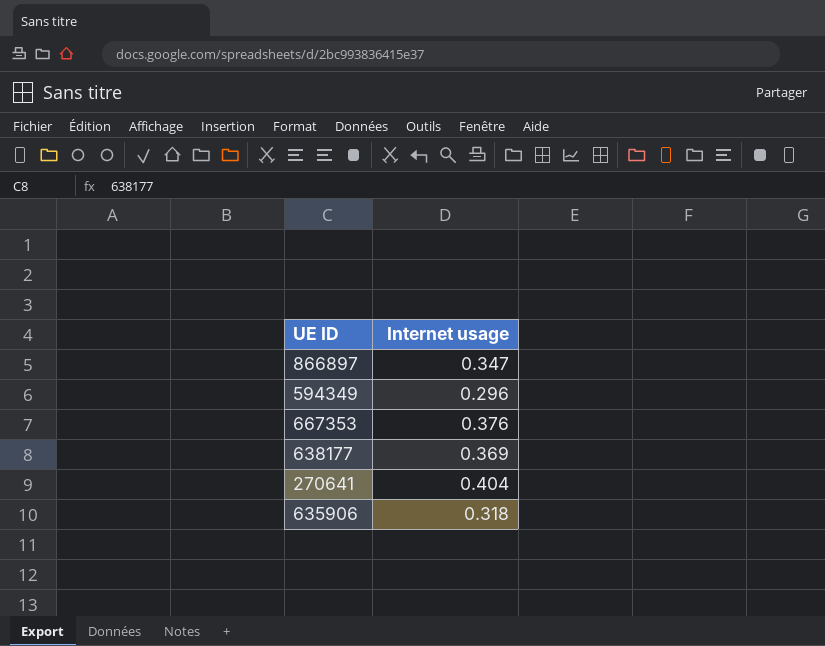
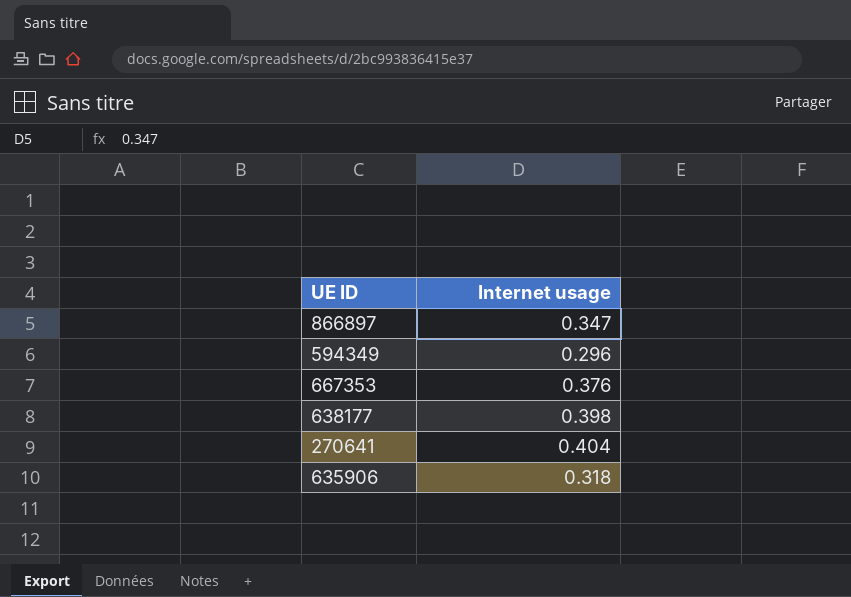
638177 | Internet usage: 0.369 -> 0.398

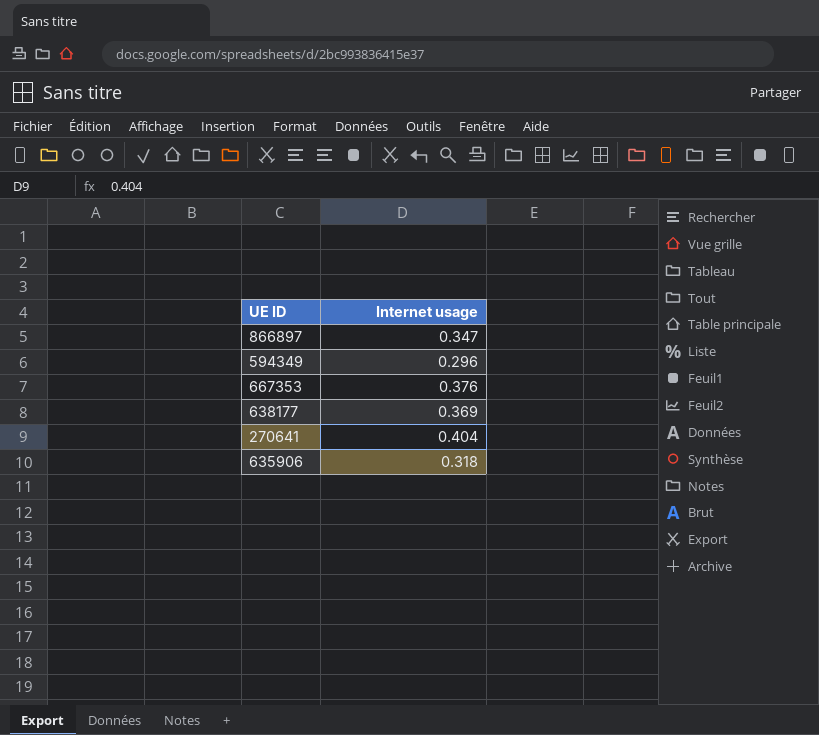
638177 | Internet usage: 0.398 -> 0.369

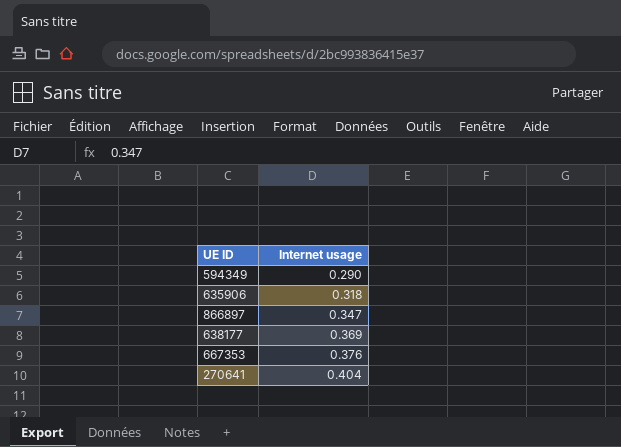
row order: none -> Internet usage ascending
594349 | Internet usage: 0.296 -> 0.290

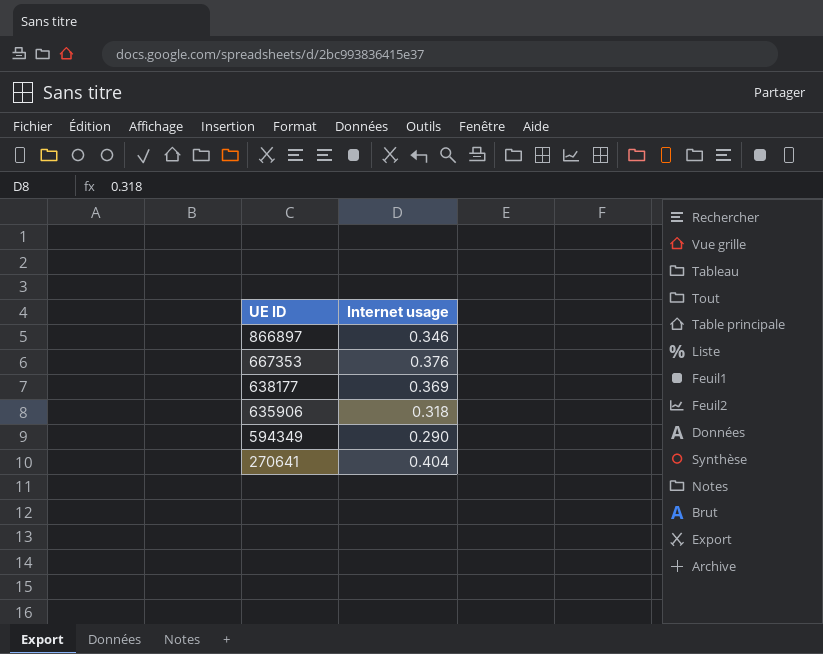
row order: Internet usage ascending -> UE ID descending
866897 | Internet usage: 0.347 -> 0.346

